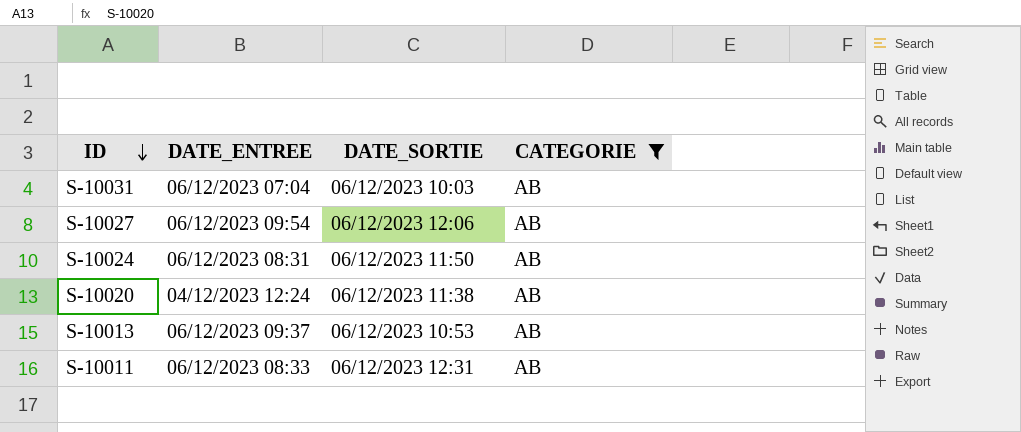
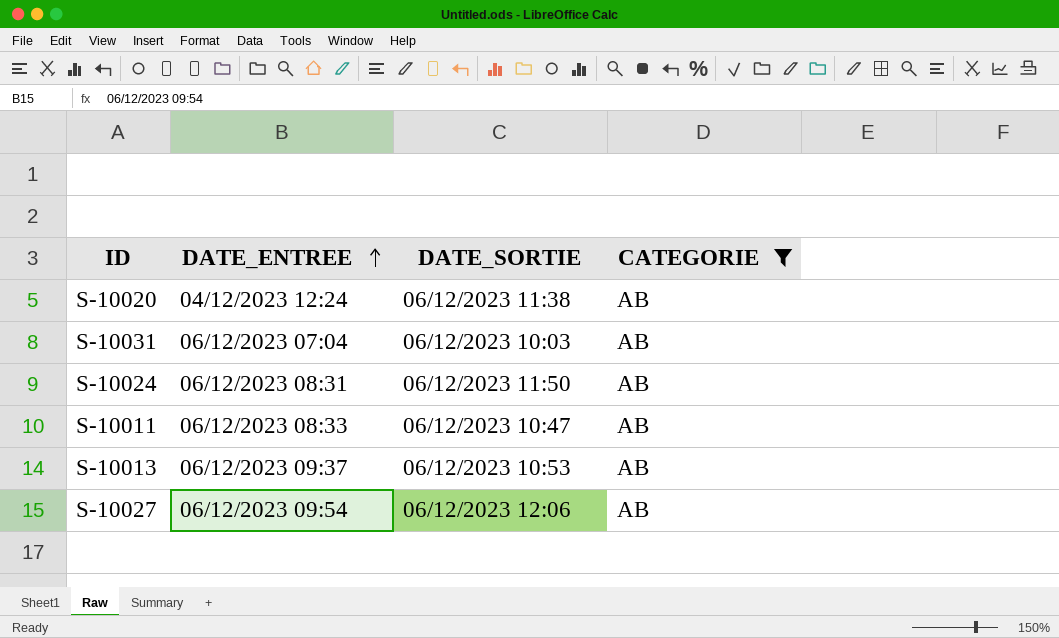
row order: ID descending -> DATE_ENTREE ascending
S-10011 | DATE_SORTIE: 06/12/2023 12:31 -> 06/12/2023 10:47

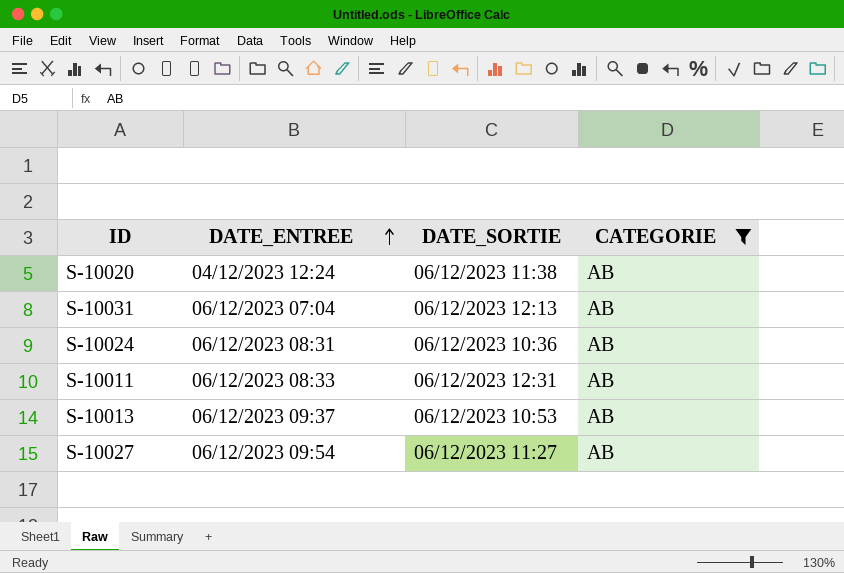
S-10031 | DATE_SORTIE: 06/12/2023 10:03 -> 06/12/2023 12:13
S-10024 | DATE_SORTIE: 06/12/2023 11:50 -> 06/12/2023 10:36
S-10011 | DATE_SORTIE: 06/12/2023 10:47 -> 06/12/2023 12:31
S-10027 | DATE_SORTIE: 06/12/2023 12:06 -> 06/12/2023 11:27

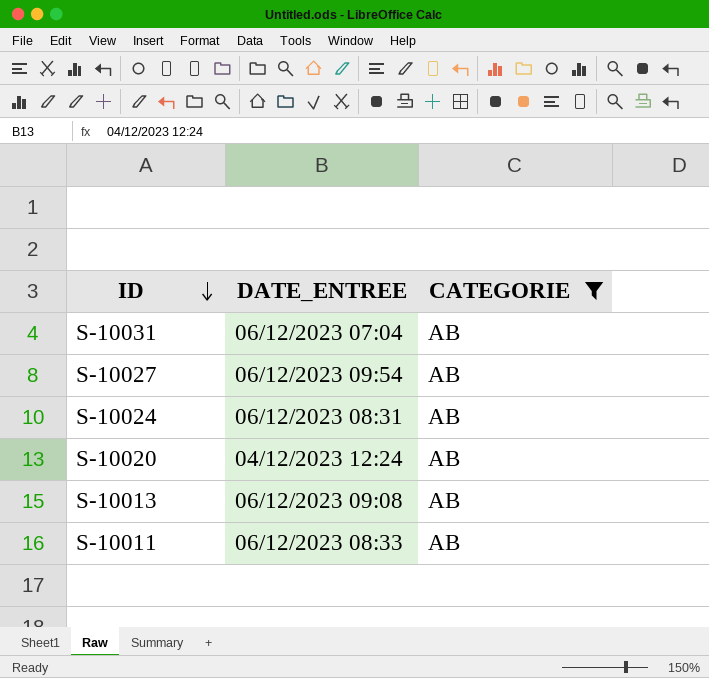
row order: DATE_ENTREE ascending -> ID descending
column DATE_SORTIE | position: 3 -> none
S-10013 | DATE_ENTREE: 06/12/2023 09:37 -> 06/12/2023 09:08

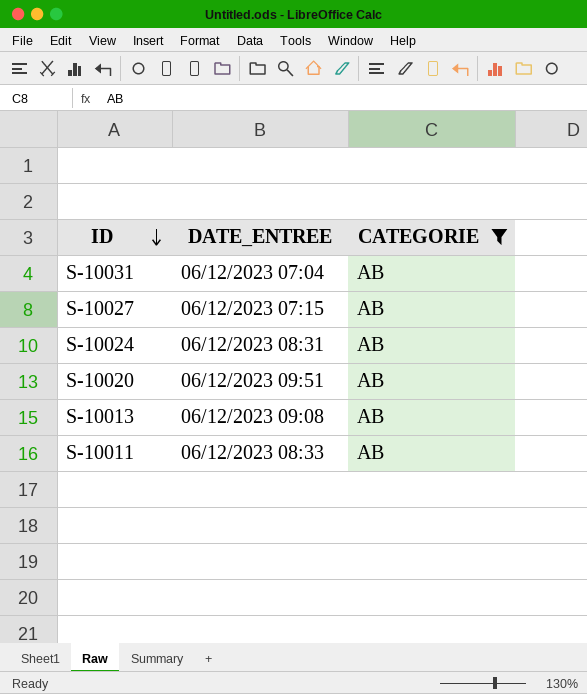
S-10027 | DATE_ENTREE: 06/12/2023 09:54 -> 06/12/2023 07:15
S-10020 | DATE_ENTREE: 04/12/2023 12:24 -> 06/12/2023 09:51

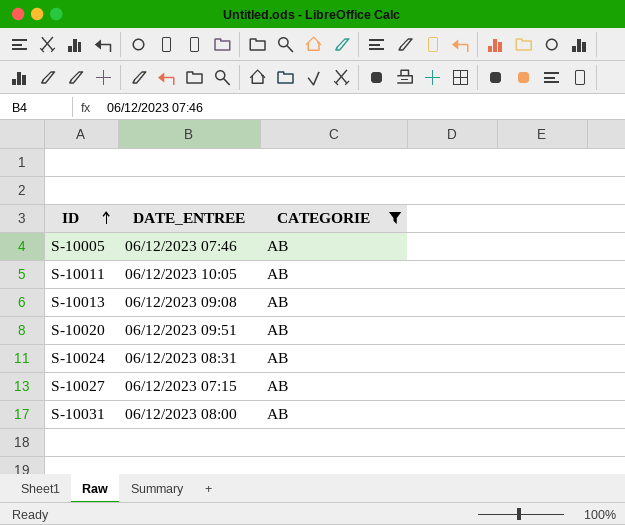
row order: ID descending -> ID ascending
row S-10005: none -> 06/12/2023 07:46 | AB
S-10011 | DATE_ENTREE: 06/12/2023 08:33 -> 06/12/2023 10:05
S-10031 | DATE_ENTREE: 06/12/2023 07:04 -> 06/12/2023 08:00

